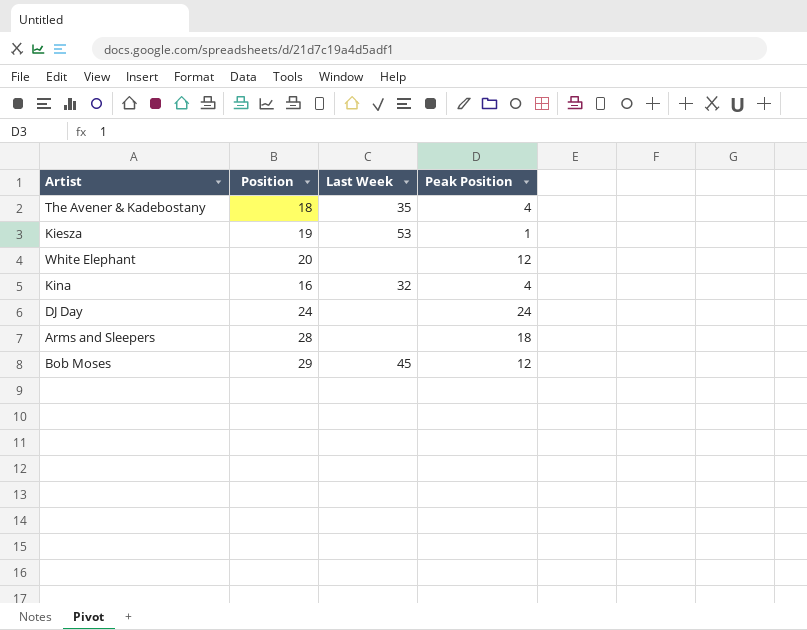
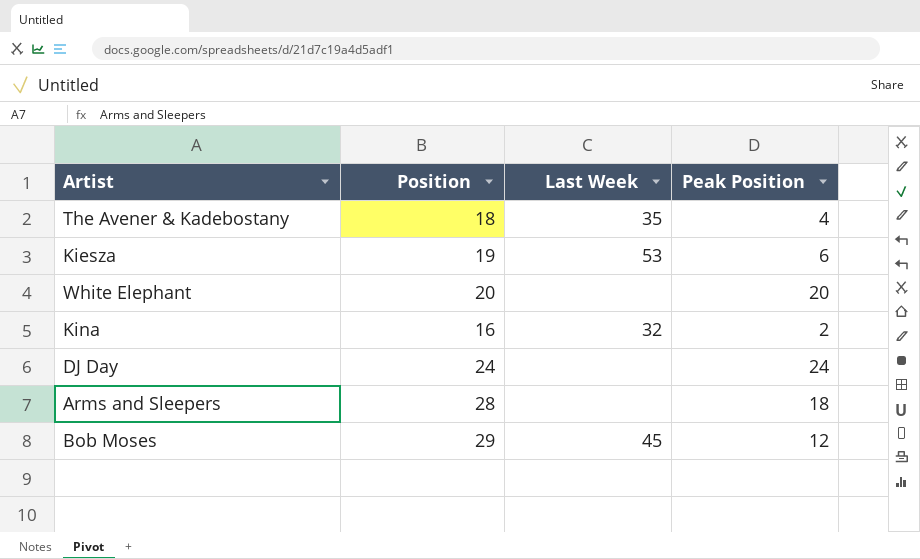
Kiesza | Peak Position: 1 -> 6
White Elephant | Peak Position: 12 -> 20
Kina | Peak Position: 4 -> 2

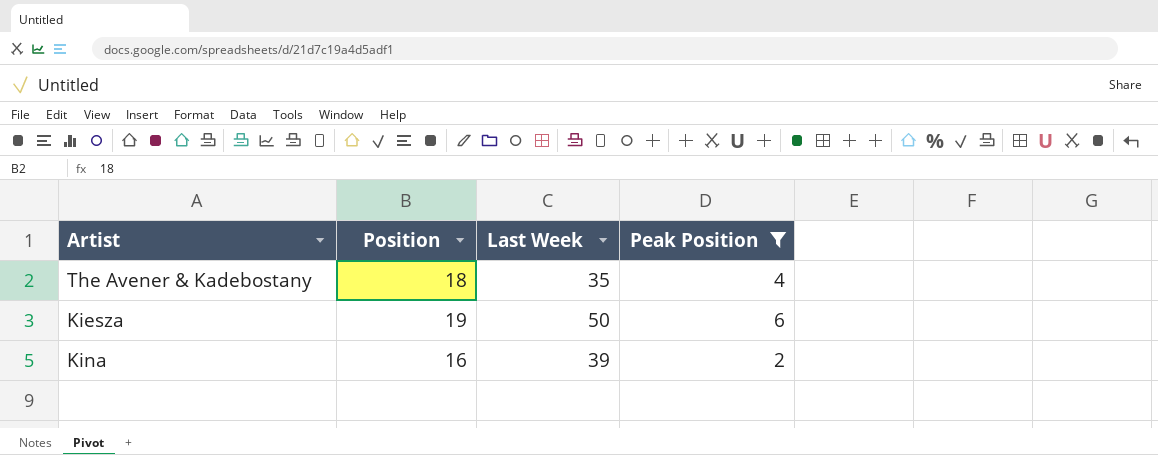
filter: none -> Peak Position <= 6
Kiesza | Last Week: 53 -> 50
Kina | Last Week: 32 -> 39

